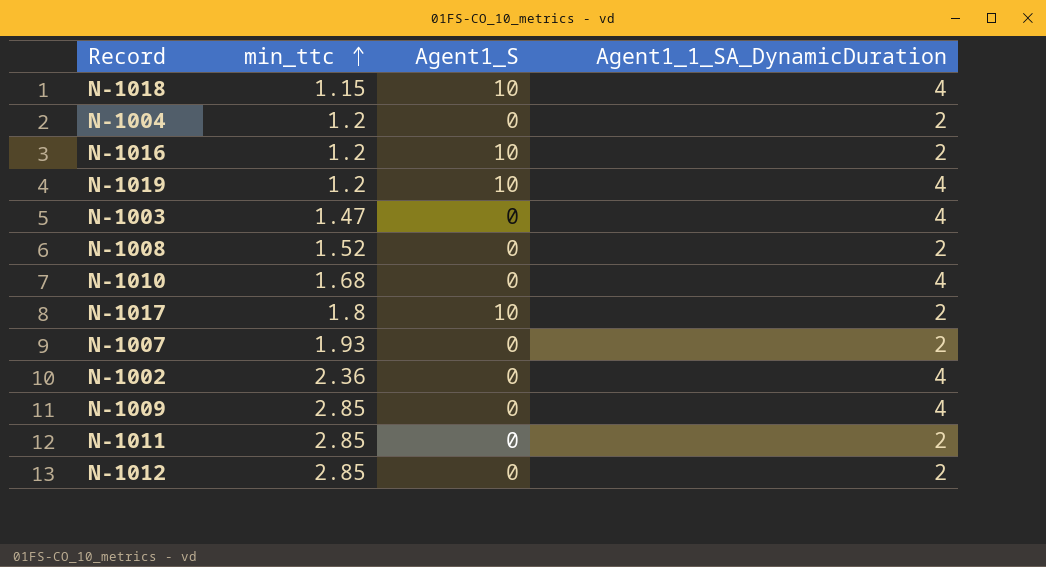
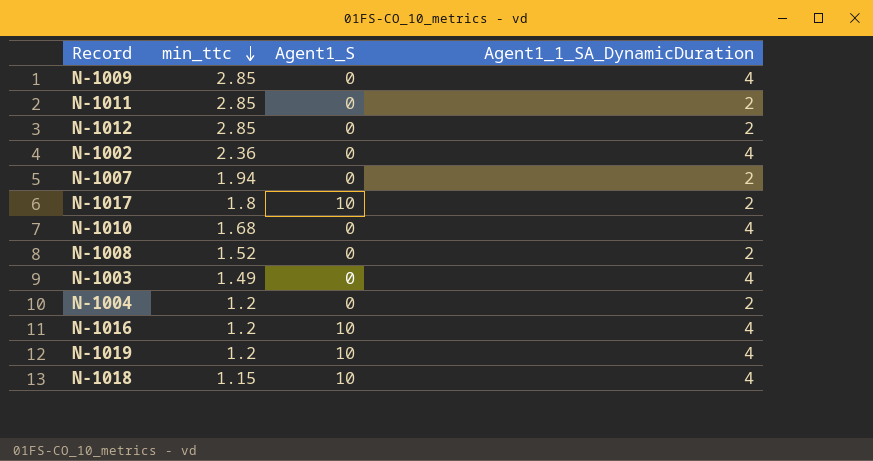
row order: min_ttc ascending -> min_ttc descending
N-1007 | min_ttc: 1.93 -> 1.94
N-1003 | min_ttc: 1.47 -> 1.49
N-1016 | Agent1_1_SA_DynamicDuration: 2 -> 4

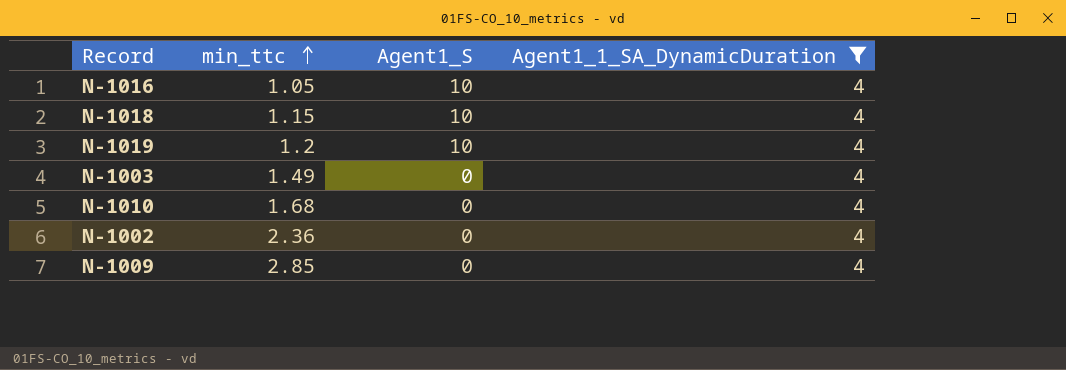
filter: none -> Agent1_1_SA_DynamicDuration = 4
row order: min_ttc descending -> min_ttc ascending
N-1016 | min_ttc: 1.2 -> 1.05

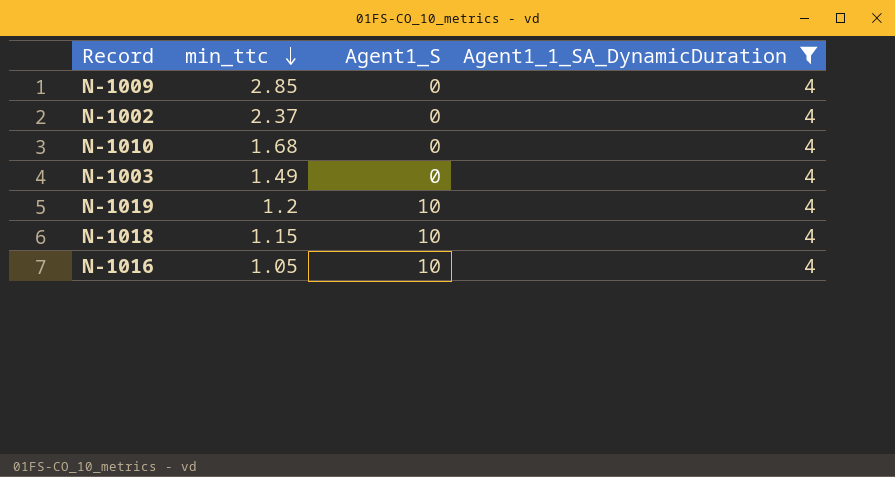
row order: min_ttc ascending -> min_ttc descending
N-1002 | min_ttc: 2.36 -> 2.37

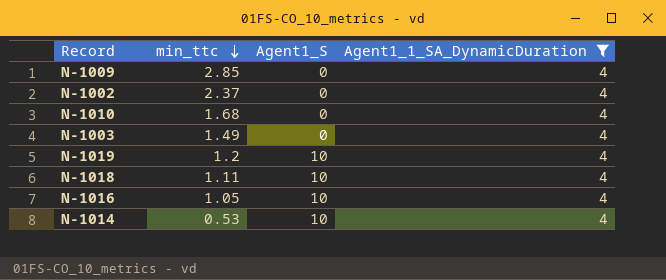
N-1018 | min_ttc: 1.15 -> 1.11
row N-1014: none -> 0.53 | 10 | 4

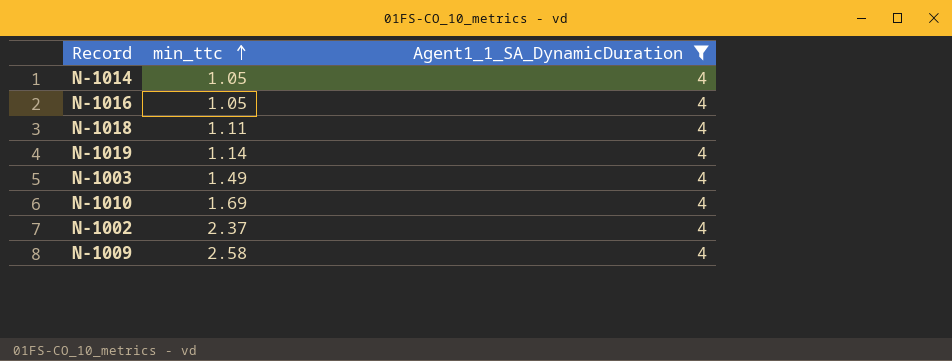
row order: min_ttc descending -> min_ttc ascending
column Agent1_S | position: 3 -> none
N-1014 | min_ttc: 0.53 -> 1.05
N-1019 | min_ttc: 1.2 -> 1.14
N-1010 | min_ttc: 1.68 -> 1.69
N-1009 | min_ttc: 2.85 -> 2.58

